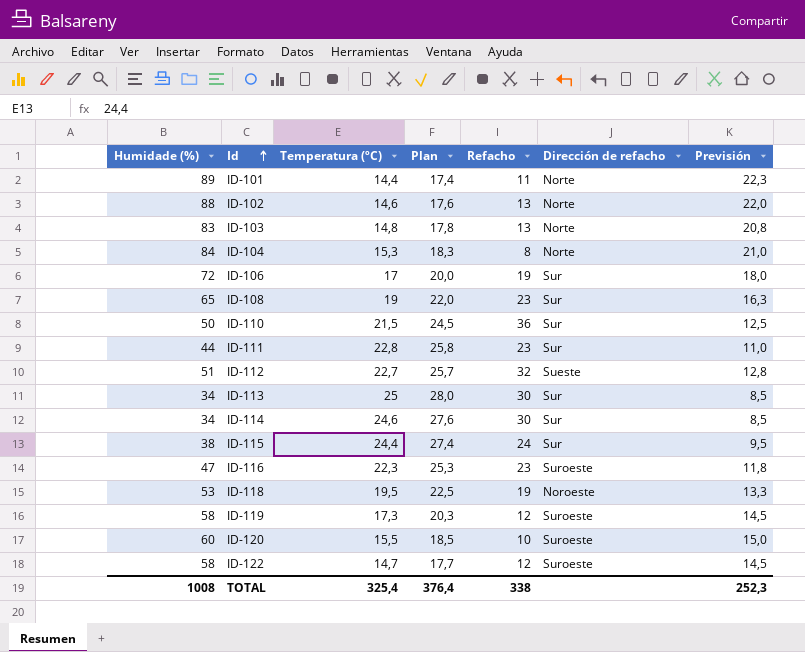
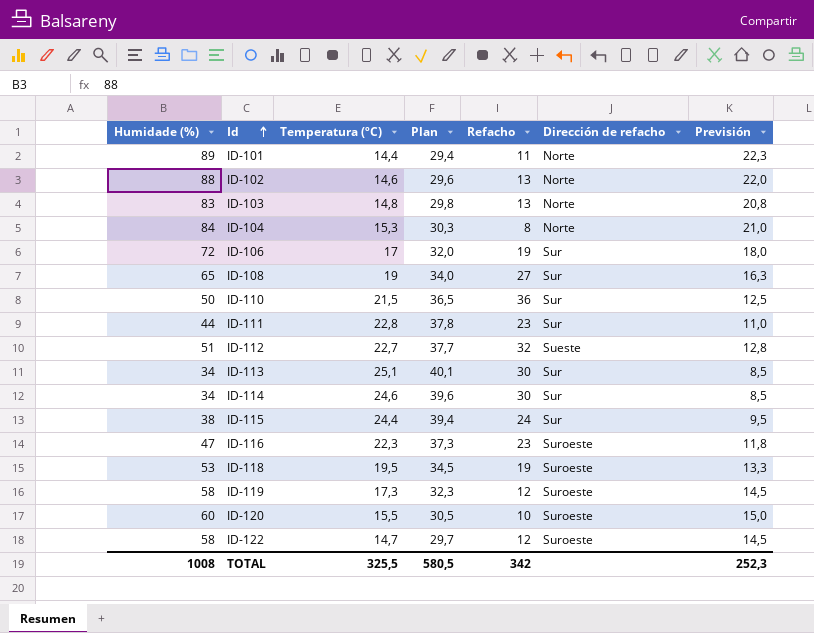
column Plan | formula: [Temperatura (ºC)] + 3 -> [Temperatura (ºC)] + 15
ID-108 | Refacho: 23 -> 27
ID-113 | Temperatura (ºC): 25 -> 25,1
ID-118 | Dirección de refacho: Noroeste -> Suroeste
TOTAL | Temperatura (ºC): 325,4 -> 325,5
TOTAL | Plan: 376,4 -> 580,5
TOTAL | Refacho: 338 -> 342

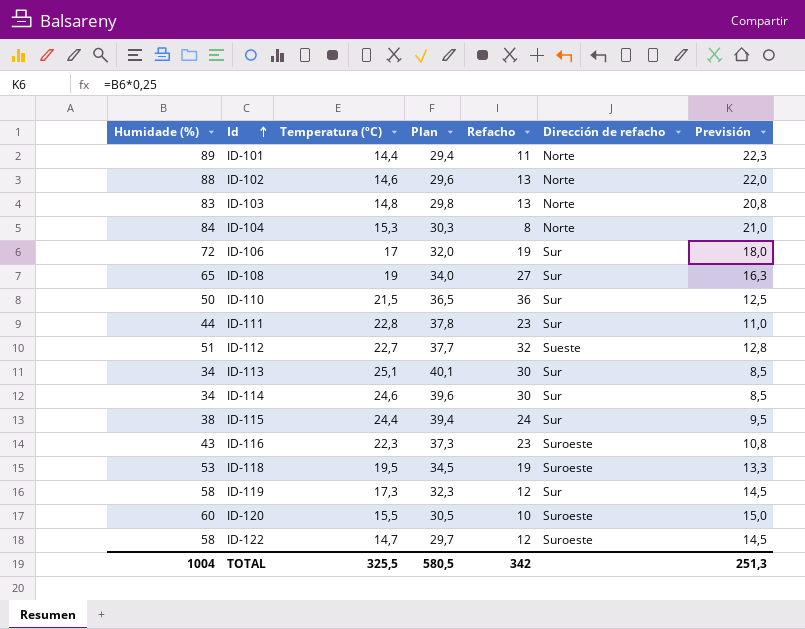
ID-116 | Humidade (%): 47 -> 43
ID-116 | Previsión: 11,8 -> 10,8
ID-119 | Dirección de refacho: Suroeste -> Sur
TOTAL | Humidade (%): 1008 -> 1004
TOTAL | Previsión: 252,3 -> 251,3

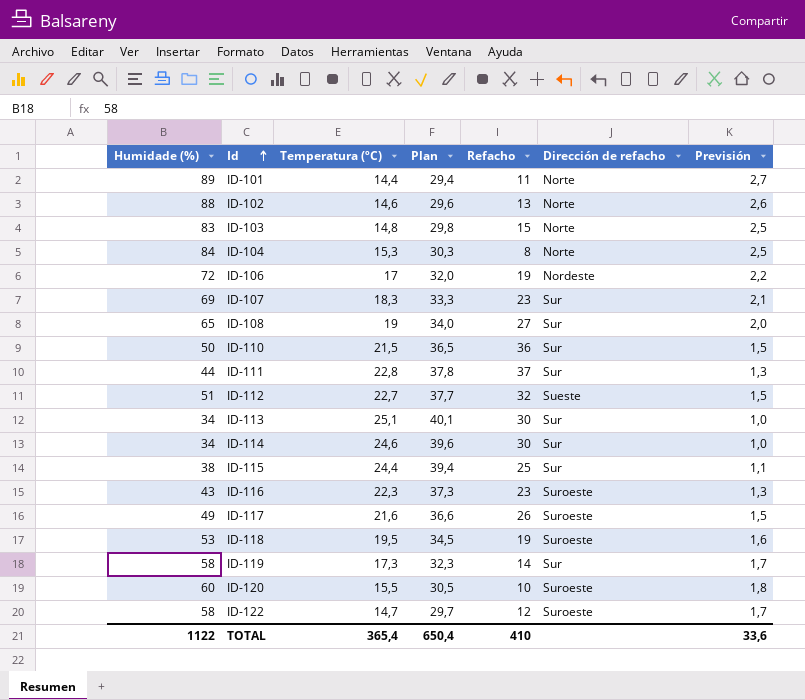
column Previsión | formula: [Humidade (%)] * 0,25 -> [Humidade (%)] * 0,03
ID-103 | Refacho: 13 -> 15
ID-106 | Dirección de refacho: Sur -> Nordeste
row ID-107: none -> 69 | 18,3 | 33,3 | 23 | Sur | 2,1
ID-111 | Refacho: 23 -> 37
ID-115 | Refacho: 24 -> 25
row ID-117: none -> 49 | 21,6 | 36,6 | 26 | Suroeste | 1,5
ID-119 | Refacho: 12 -> 14
TOTAL | Humidade (%): 1004 -> 1122
TOTAL | Temperatura (ºC): 325,5 -> 365,4
TOTAL | Plan: 580,5 -> 650,4
TOTAL | Refacho: 342 -> 410
TOTAL | Previsión: 251,3 -> 33,6

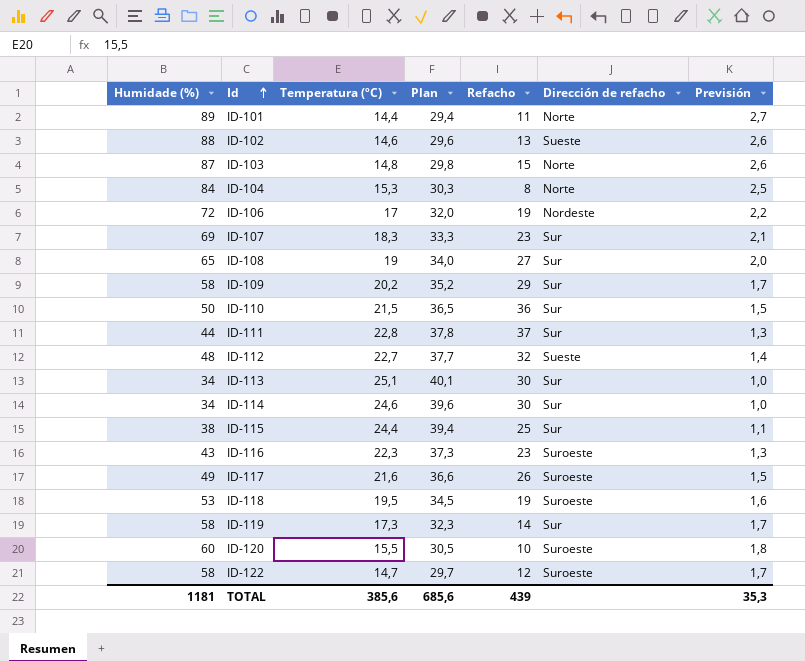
ID-102 | Dirección de refacho: Norte -> Sueste
ID-103 | Humidade (%): 83 -> 87
ID-103 | Previsión: 2,5 -> 2,6
row ID-109: none -> 58 | 20,2 | 35,2 | 29 | Sur | 1,7
ID-112 | Humidade (%): 51 -> 48
ID-112 | Previsión: 1,5 -> 1,4
TOTAL | Humidade (%): 1122 -> 1181
TOTAL | Temperatura (ºC): 365,4 -> 385,6
TOTAL | Plan: 650,4 -> 685,6
TOTAL | Refacho: 410 -> 439
TOTAL | Previsión: 33,6 -> 35,3

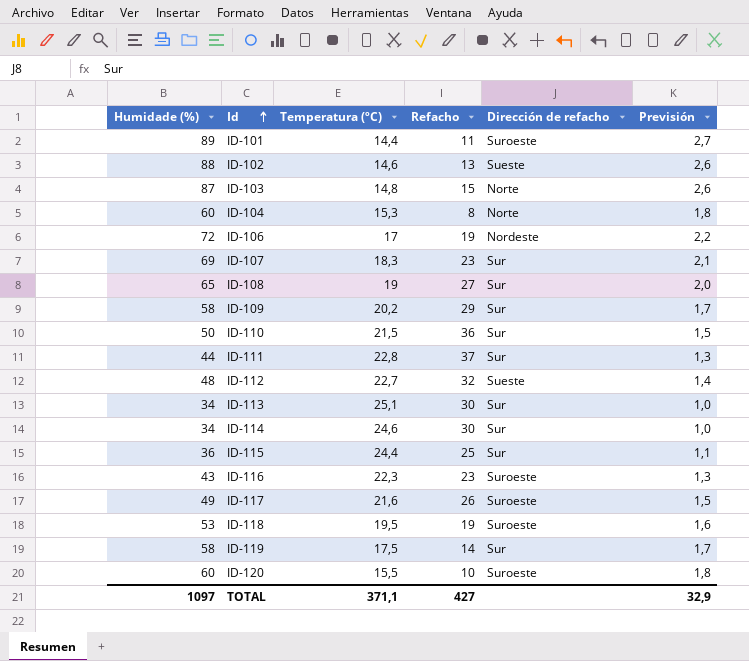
column Plan | formula: [Temperatura (ºC)] + 15 -> none
row ID-122: 58 | 14,7 | 29,7 | 12 | Suroeste | 1,7 -> none
ID-101 | Dirección de refacho: Norte -> Suroeste
ID-104 | Humidade (%): 84 -> 60
ID-104 | Previsión: 2,5 -> 1,8
ID-115 | Humidade (%): 38 -> 36
ID-119 | Temperatura (ºC): 17,3 -> 17,5
TOTAL | Humidade (%): 1181 -> 1097
TOTAL | Temperatura (ºC): 385,6 -> 371,1
TOTAL | Refacho: 439 -> 427
TOTAL | Previsión: 35,3 -> 32,9

